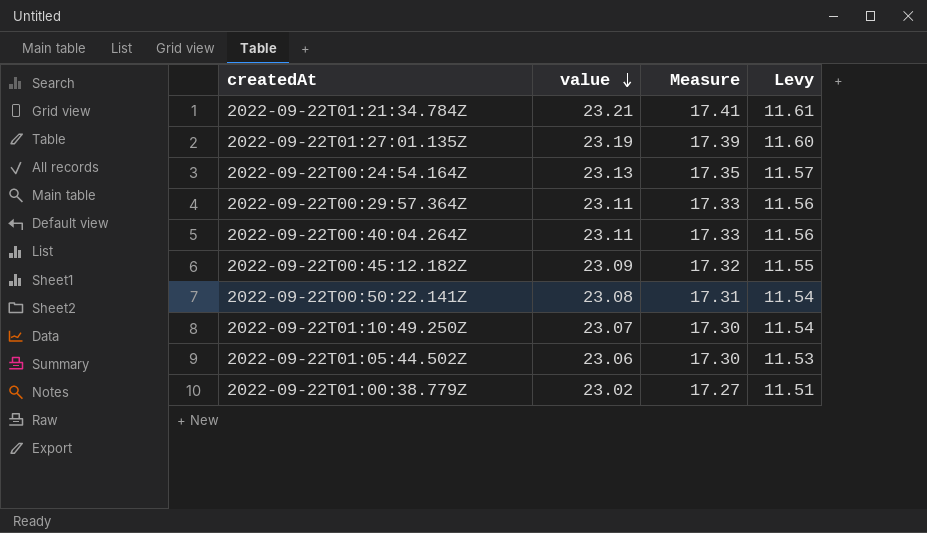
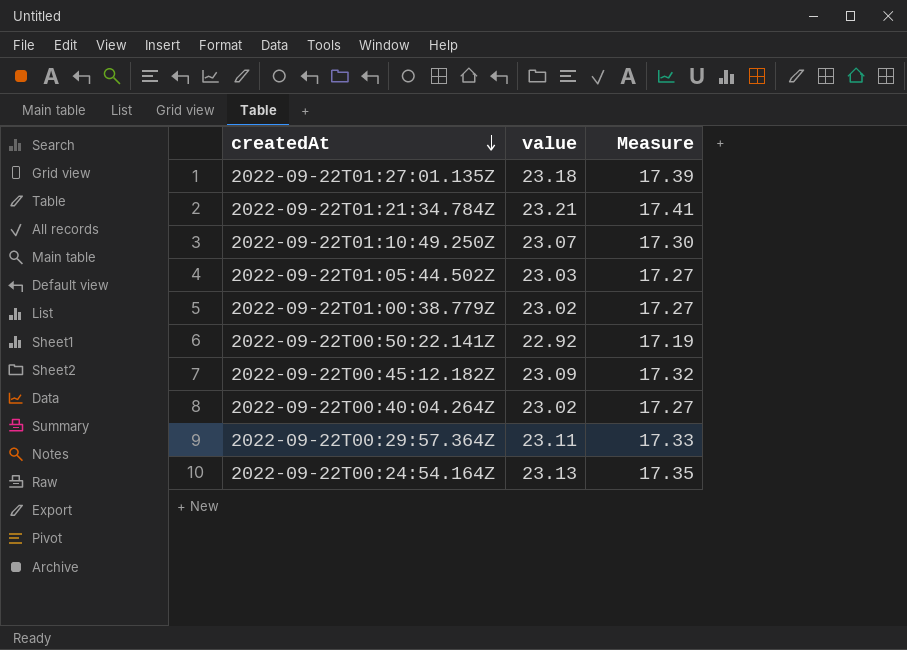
row order: value descending -> createdAt descending
column Levy | formula: [value] * 0.5 -> none
2022-09-22T01:27:01.135Z | value: 23.19 -> 23.18
2022-09-22T01:05:44.502Z | value: 23.06 -> 23.03
2022-09-22T01:05:44.502Z | Measure: 17.30 -> 17.27
2022-09-22T00:50:22.141Z | value: 23.08 -> 22.92
2022-09-22T00:50:22.141Z | Measure: 17.31 -> 17.19
2022-09-22T00:40:04.264Z | value: 23.11 -> 23.02
2022-09-22T00:40:04.264Z | Measure: 17.33 -> 17.27

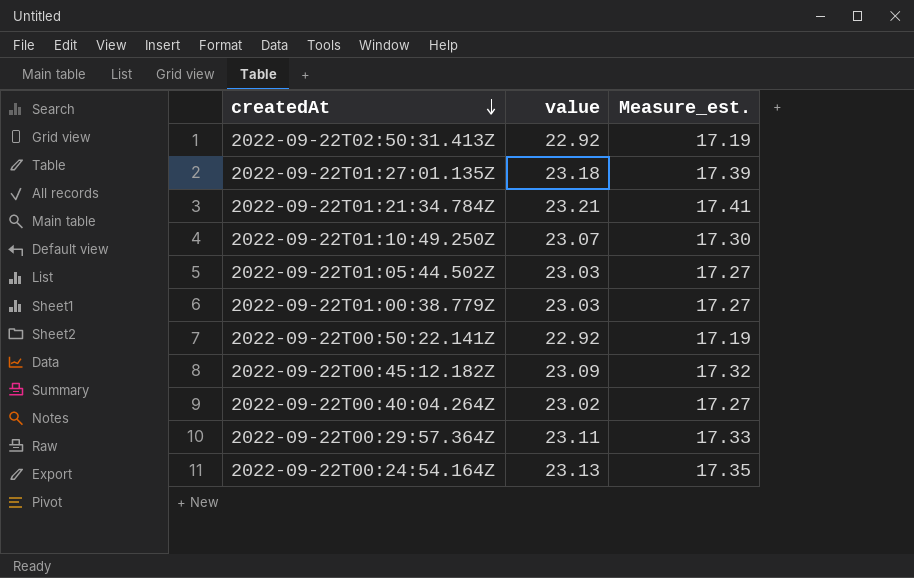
column name: Measure -> Measure_est.
row 2022-09-22T02:50:31.413Z: none -> 22.92 | 17.19
2022-09-22T01:00:38.779Z | value: 23.02 -> 23.03

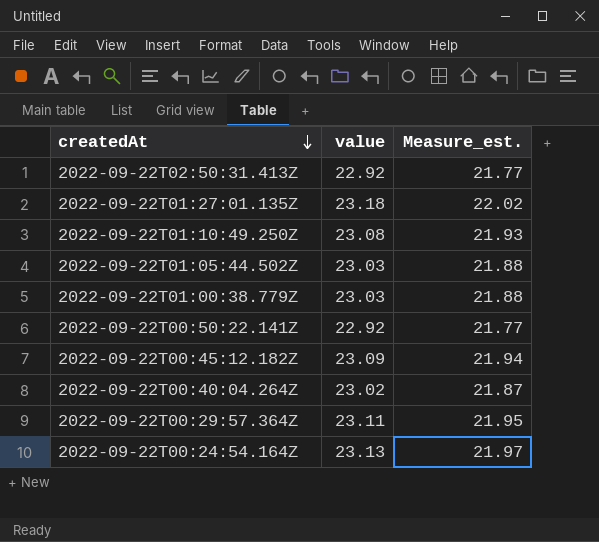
column Measure_est. | formula: [value] * 0.75 -> [value] * 0.95
row 2022-09-22T01:21:34.784Z: 23.21 | 17.41 -> none
2022-09-22T01:10:49.250Z | value: 23.07 -> 23.08

